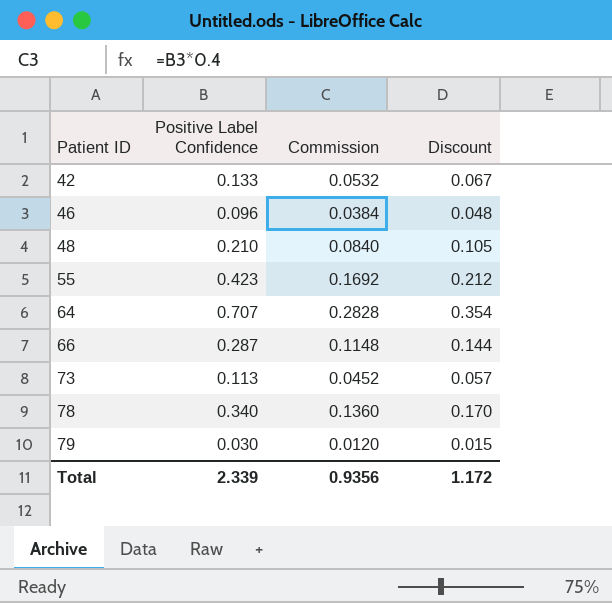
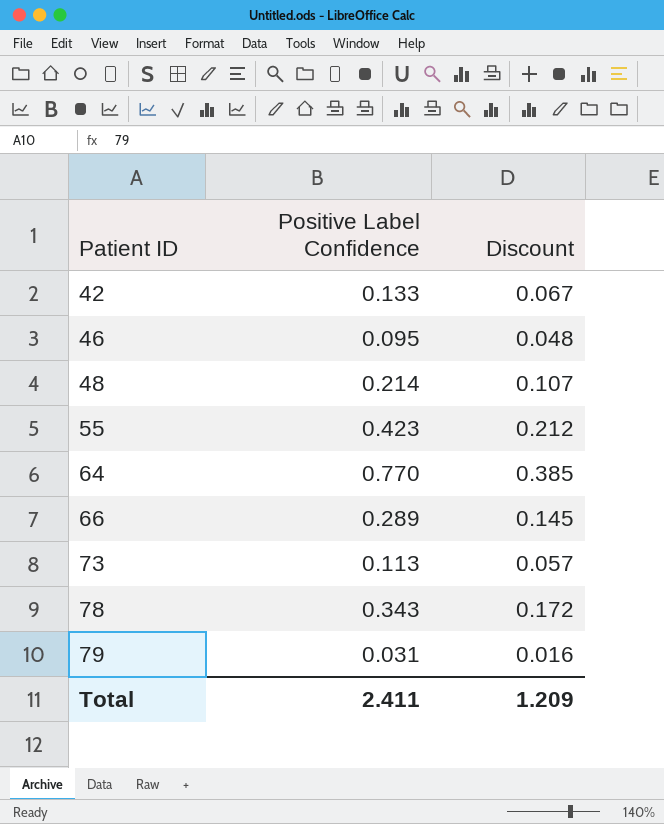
column Commission | formula: [Positive Label Confidence] * 0.4 -> none
46 | Positive Label Confidence: 0.096 -> 0.095
48 | Positive Label Confidence: 0.210 -> 0.214
48 | Discount: 0.105 -> 0.107
64 | Positive Label Confidence: 0.707 -> 0.770
64 | Discount: 0.354 -> 0.385
66 | Positive Label Confidence: 0.287 -> 0.289
66 | Discount: 0.144 -> 0.145
78 | Positive Label Confidence: 0.340 -> 0.343
78 | Discount: 0.170 -> 0.172
79 | Positive Label Confidence: 0.030 -> 0.031
79 | Discount: 0.015 -> 0.016
Total | Positive Label Confidence: 2.339 -> 2.411
Total | Discount: 1.172 -> 1.209

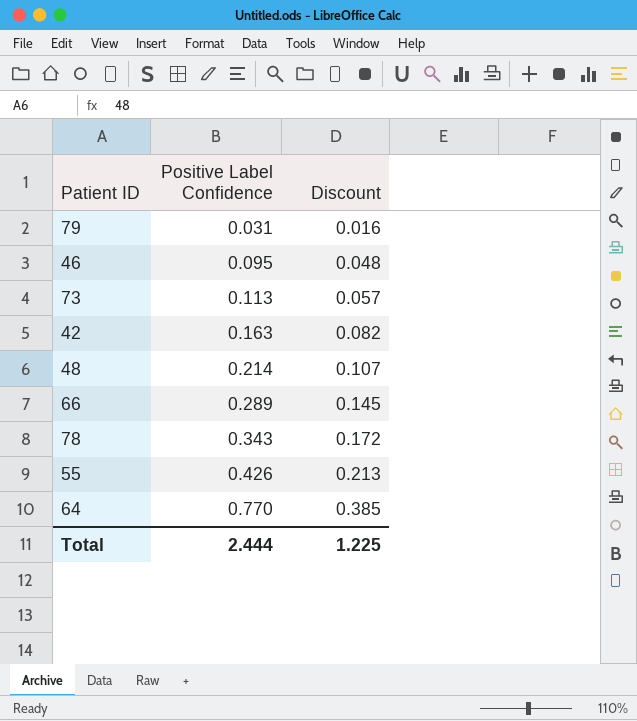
row order: Patient ID ascending -> Positive Label Confidence ascending
42 | Positive Label Confidence: 0.133 -> 0.163
42 | Discount: 0.067 -> 0.082
55 | Positive Label Confidence: 0.423 -> 0.426
55 | Discount: 0.212 -> 0.213
Total | Positive Label Confidence: 2.411 -> 2.444
Total | Discount: 1.209 -> 1.225

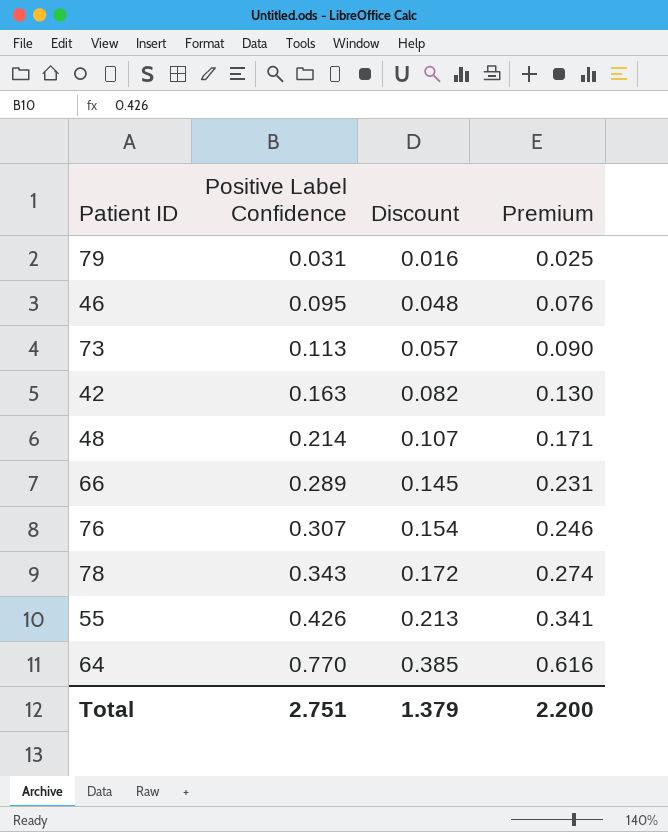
column Premium | formula: none -> [Positive Label Confidence] * 0.8
row 76: none -> 0.307 | 0.154 | 0.246
Total | Positive Label Confidence: 2.444 -> 2.751
Total | Discount: 1.225 -> 1.379

